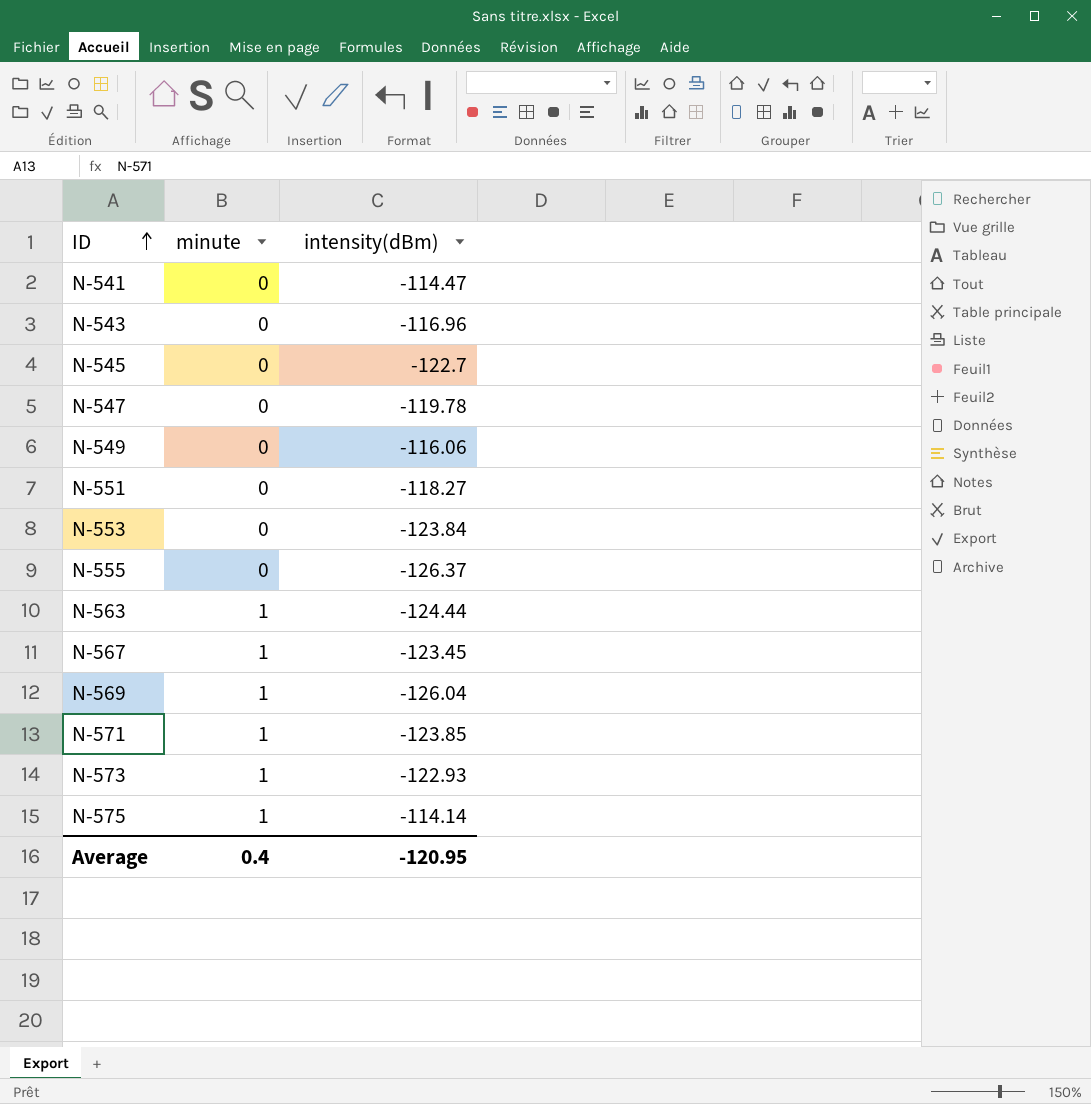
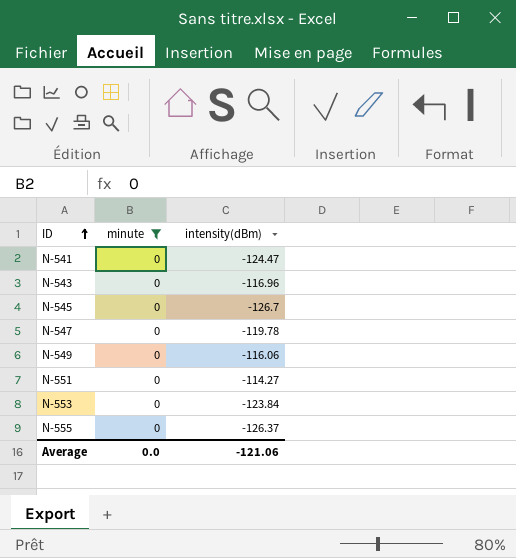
filter: none -> minute = 0
N-541 | intensity(dBm): -114.47 -> -124.47
N-545 | intensity(dBm): -122.7 -> -126.7
N-551 | intensity(dBm): -118.27 -> -114.27
Average | minute: 0.4 -> 0.0
Average | intensity(dBm): -120.95 -> -121.06

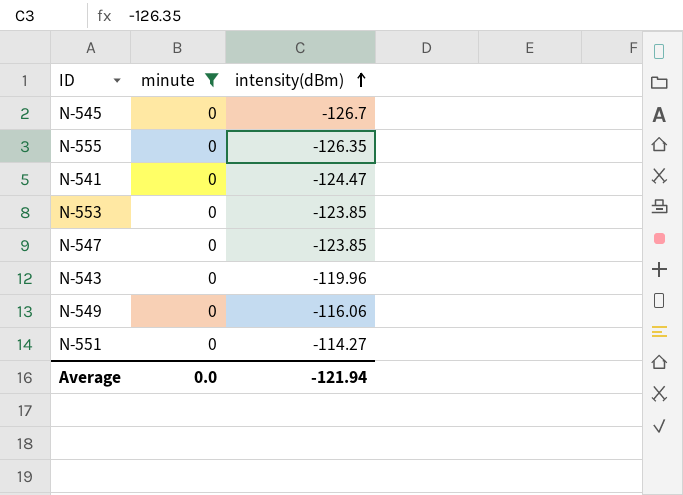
row order: ID ascending -> intensity(dBm) ascending
N-555 | intensity(dBm): -126.37 -> -126.35
N-553 | intensity(dBm): -123.84 -> -123.85
N-547 | intensity(dBm): -119.78 -> -123.85
N-543 | intensity(dBm): -116.96 -> -119.96
Average | intensity(dBm): -121.06 -> -121.94

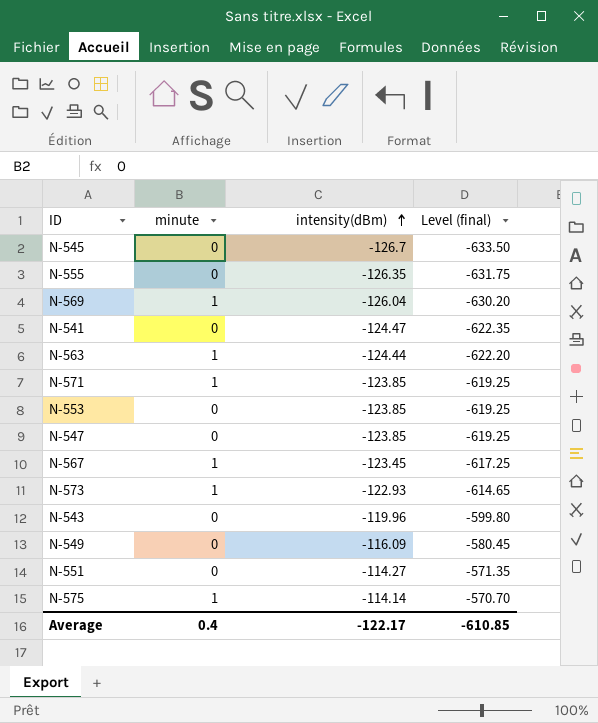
filter: minute = 0 -> none
column Level (final) | formula: none -> [intensity(dBm)] * 5
N-549 | intensity(dBm): -116.06 -> -116.09
Average | minute: 0.0 -> 0.4
Average | intensity(dBm): -121.94 -> -122.17

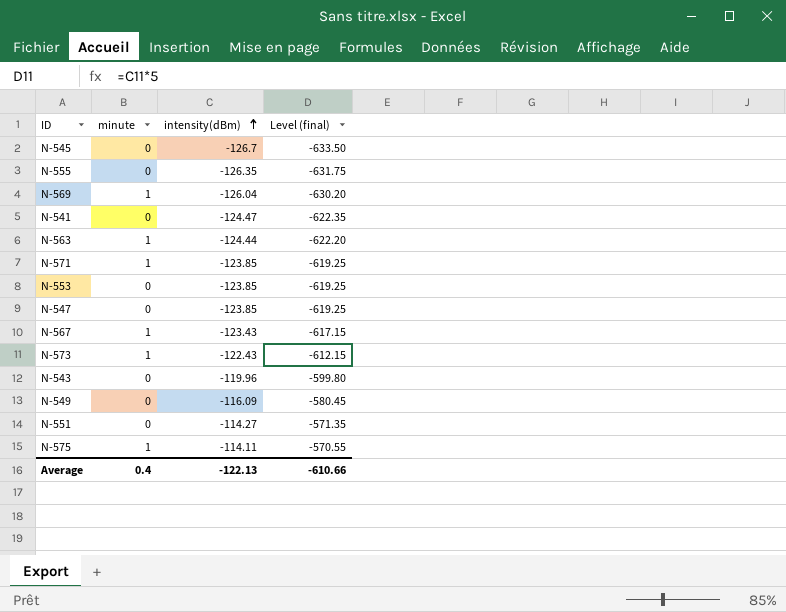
N-567 | intensity(dBm): -123.45 -> -123.43
N-567 | Level (final): -617.25 -> -617.15
N-573 | intensity(dBm): -122.93 -> -122.43
N-573 | Level (final): -614.65 -> -612.15
N-575 | intensity(dBm): -114.14 -> -114.11
N-575 | Level (final): -570.70 -> -570.55
Average | intensity(dBm): -122.17 -> -122.13
Average | Level (final): -610.85 -> -610.66

